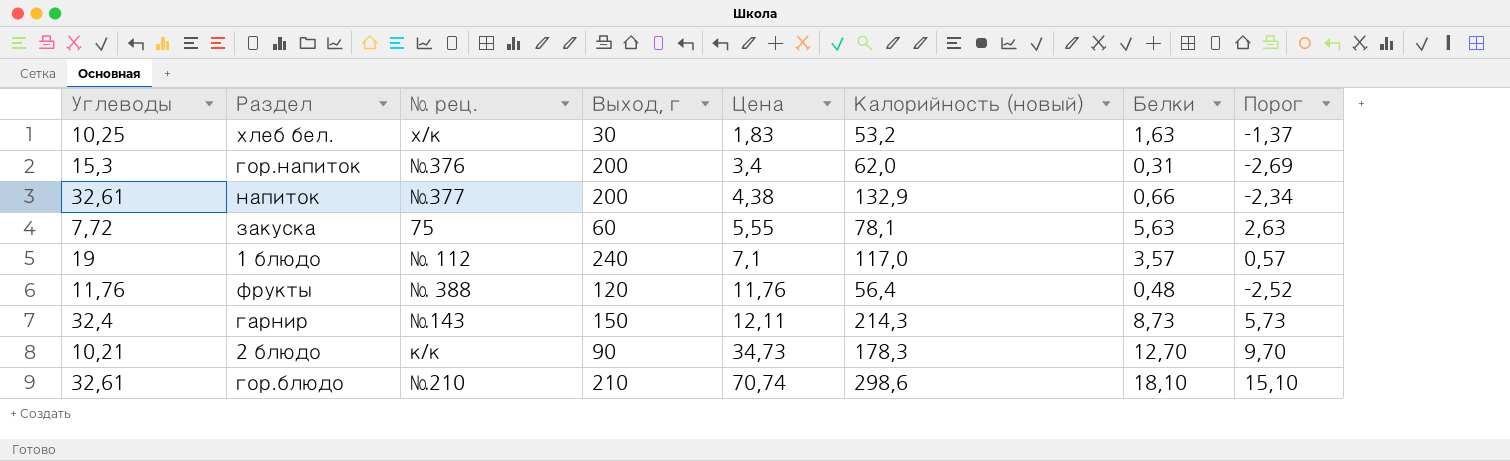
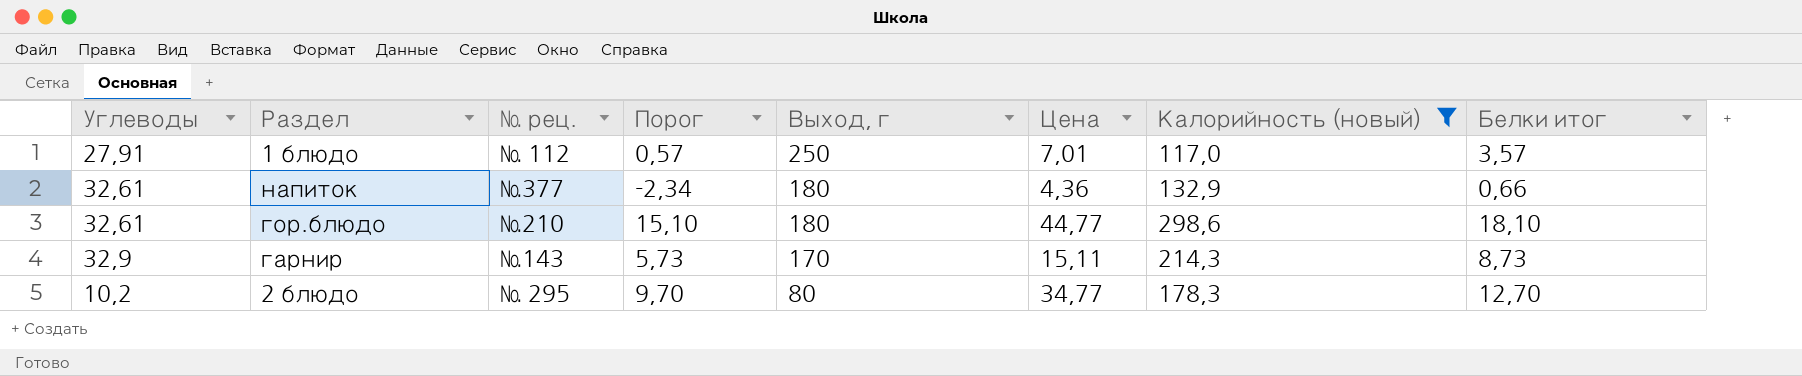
filter: none -> Калорийность (новый) >= 117,0
row order: Цена ascending -> Выход, г descending
column Порог | position: 8 -> 4
column name: Белки -> Белки итог
1 блюдо | Углеводы: 19 -> 27,91
1 блюдо | Выход, г: 240 -> 250
1 блюдо | Цена: 7,1 -> 7,01
напиток | Выход, г: 200 -> 180
напиток | Цена: 4,38 -> 4,36
гор.блюдо | Выход, г: 210 -> 180
гор.блюдо | Цена: 70,74 -> 44,77
гарнир | Углеводы: 32,4 -> 32,9
гарнир | Выход, г: 150 -> 170
гарнир | Цена: 12,11 -> 15,11
2 блюдо | Углеводы: 10,21 -> 10,2
2 блюдо | № рец.: к/к -> № 295
2 блюдо | Выход, г: 90 -> 80
2 блюдо | Цена: 34,73 -> 34,77

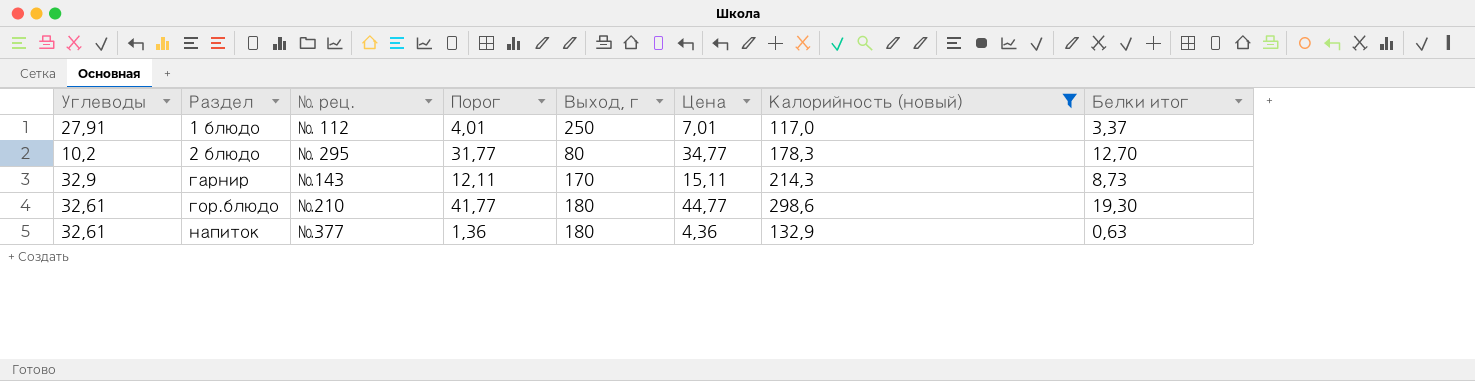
row order: Выход, г descending -> Раздел ascending
column Порог | formula: [Белки итог] - 3 -> [Цена] - 3
1 блюдо | Белки итог: 3,57 -> 3,37
гор.блюдо | Белки итог: 18,10 -> 19,30
напиток | Белки итог: 0,66 -> 0,63

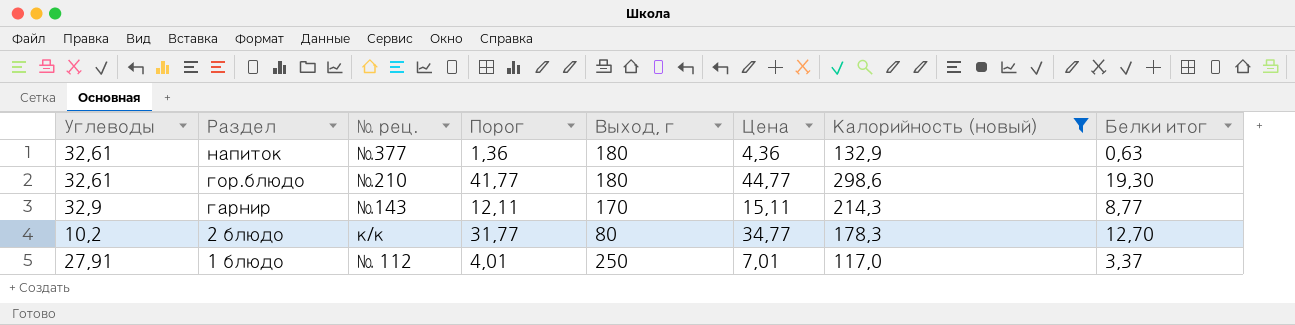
row order: Раздел ascending -> Раздел descending
гарнир | Белки итог: 8,73 -> 8,77
2 блюдо | № рец.: № 295 -> к/к

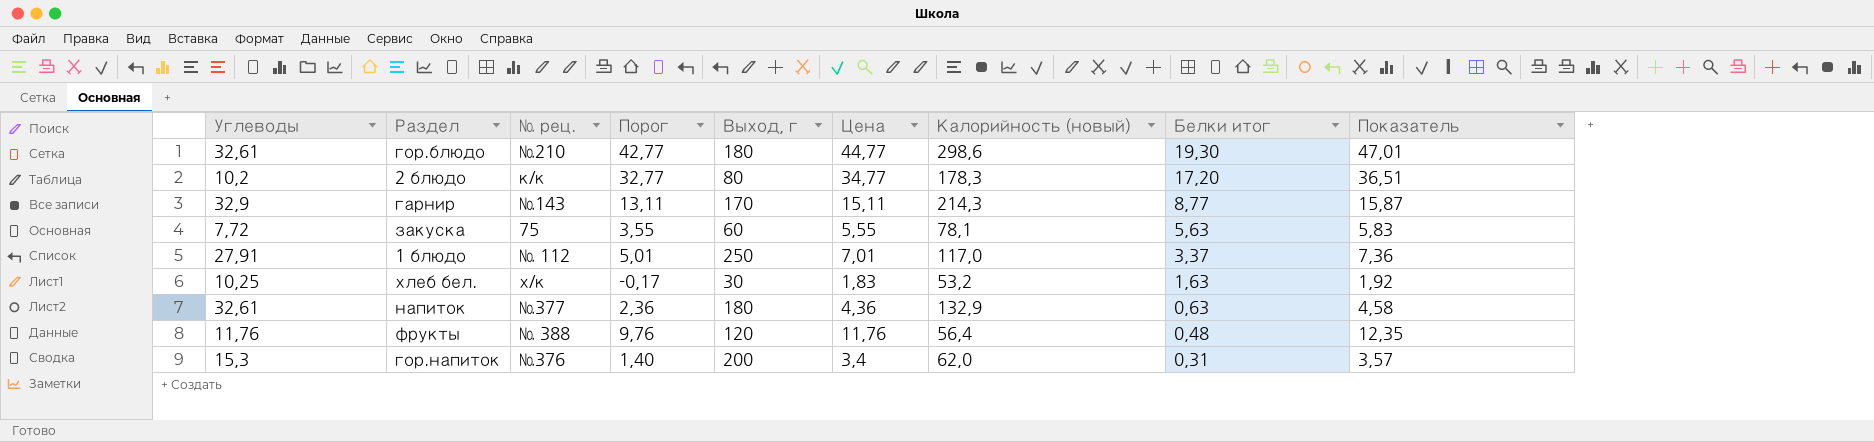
filter: Калорийность (новый) >= 117,0 -> none
row order: Раздел descending -> Белки итог descending
column Порог | formula: [Цена] - 3 -> [Цена] - 2
column Показатель | formula: none -> [Цена] * 1,05
2 блюдо | Белки итог: 12,70 -> 17,20

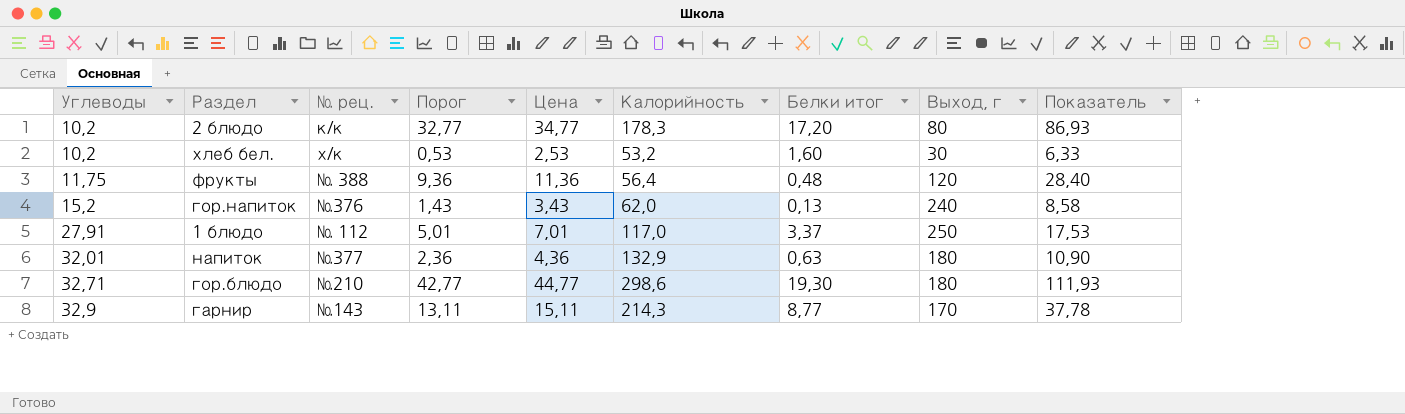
row order: Белки итог descending -> Углеводы ascending
column name: Калорийность (новый) -> Калорийность
column Выход, г | position: 5 -> 8
column Показатель | formula: [Цена] * 1,05 -> [Цена] * 2,5
row закуска: 7,72 | 75 | 3,55 | 60 | 5,55 | 78,1 | 5,63 | 5,83 -> none
хлеб бел. | Углеводы: 10,25 -> 10,2
хлеб бел. | Порог: -0,17 -> 0,53
хлеб бел. | Цена: 1,83 -> 2,53
хлеб бел. | Белки итог: 1,63 -> 1,60
фрукты | Углеводы: 11,76 -> 11,75
фрукты | Порог: 9,76 -> 9,36
фрукты | Цена: 11,76 -> 11,36
гор.напиток | Углеводы: 15,3 -> 15,2
гор.напиток | Порог: 1,40 -> 1,43
гор.напиток | Цена: 3,4 -> 3,43
гор.напиток | Белки итог: 0,31 -> 0,13
гор.напиток | Выход, г: 200 -> 240
напиток | Углеводы: 32,61 -> 32,01
гор.блюдо | Углеводы: 32,61 -> 32,71

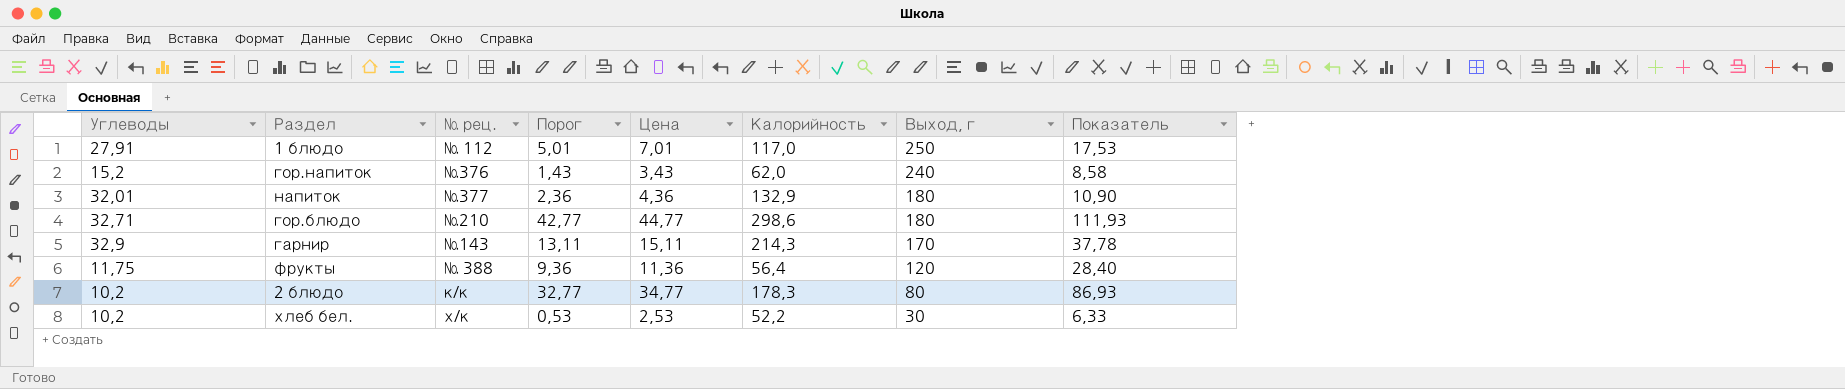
row order: Углеводы ascending -> Выход, г descending
column Белки итог | position: 7 -> none
хлеб бел. | Калорийность: 53,2 -> 52,2

